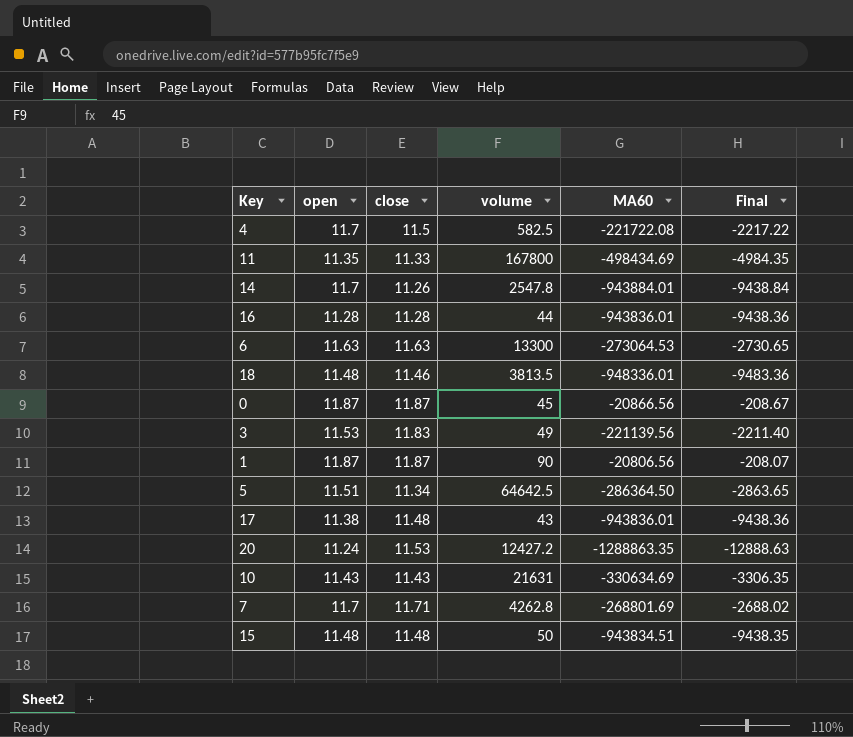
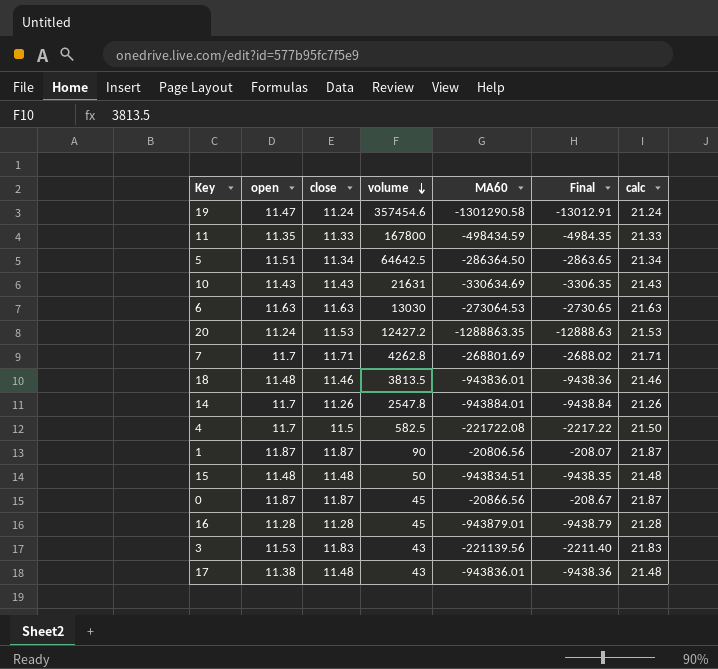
row order: none -> volume descending
column calc | formula: none -> [close] + 10
row 19: none -> 11.47 | 11.24 | 357454.6 | -1301290.58 | -13012.91 | 21.24
11 | MA60: -498434.69 -> -498434.59
6 | volume: 13300 -> 13030
18 | MA60: -948336.01 -> -943836.01
18 | Final: -9483.36 -> -9438.36
16 | volume: 44 -> 45
16 | MA60: -943836.01 -> -943879.01
16 | Final: -9438.36 -> -9438.79
3 | volume: 49 -> 43

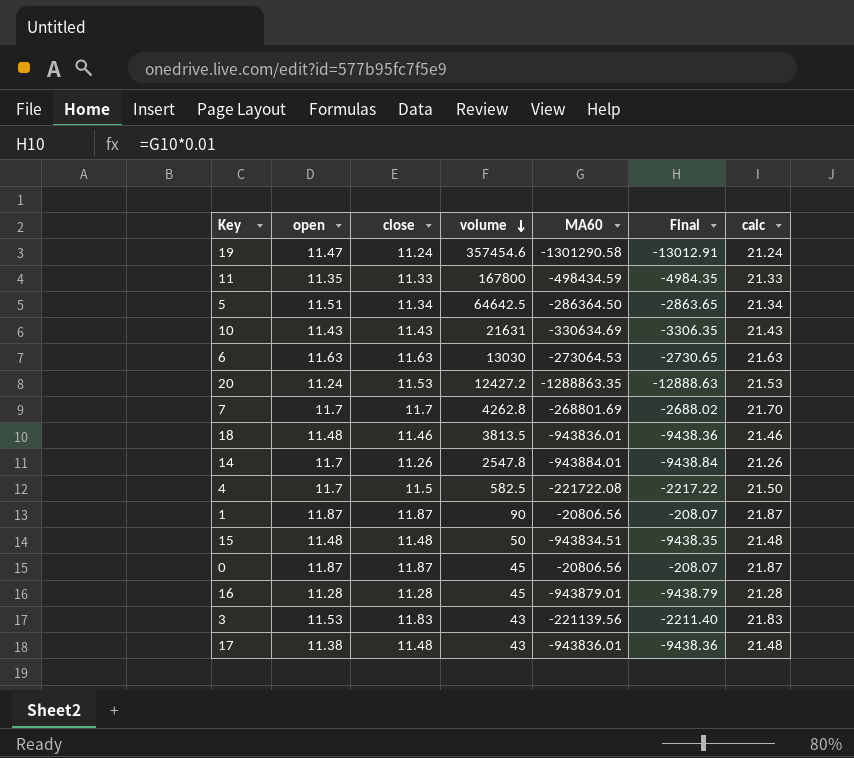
7 | close: 11.71 -> 11.7
7 | calc: 21.71 -> 21.70
0 | MA60: -20866.56 -> -20806.56
0 | Final: -208.67 -> -208.07

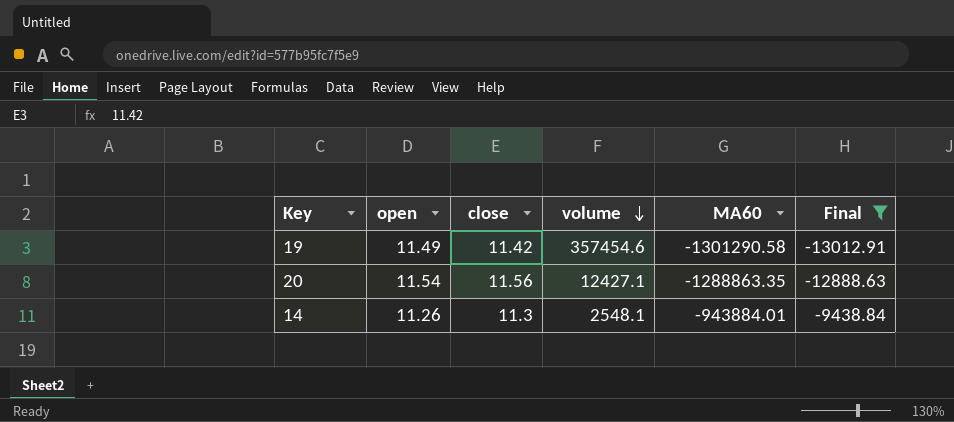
filter: none -> Final <= -9438.84
column calc | formula: [close] + 10 -> none
19 | open: 11.47 -> 11.49
19 | close: 11.24 -> 11.42
20 | open: 11.24 -> 11.54
20 | close: 11.53 -> 11.56
20 | volume: 12427.2 -> 12427.1
14 | open: 11.7 -> 11.26
14 | close: 11.26 -> 11.3
14 | volume: 2547.8 -> 2548.1

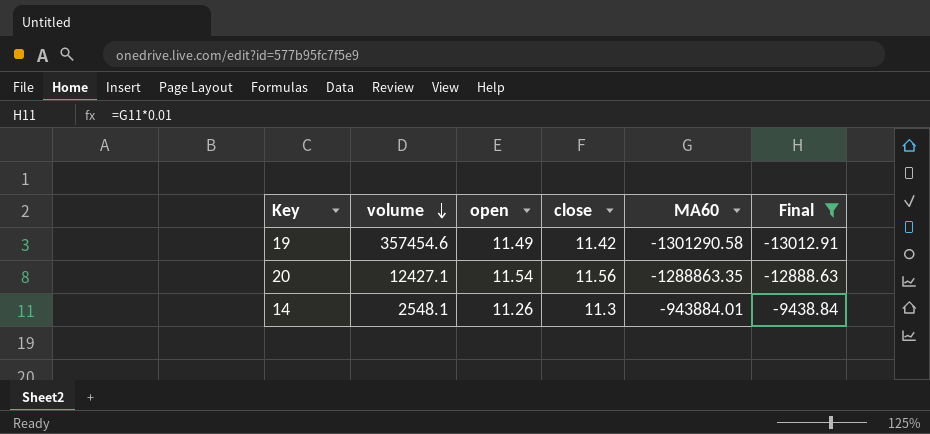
column volume | position: 4 -> 2

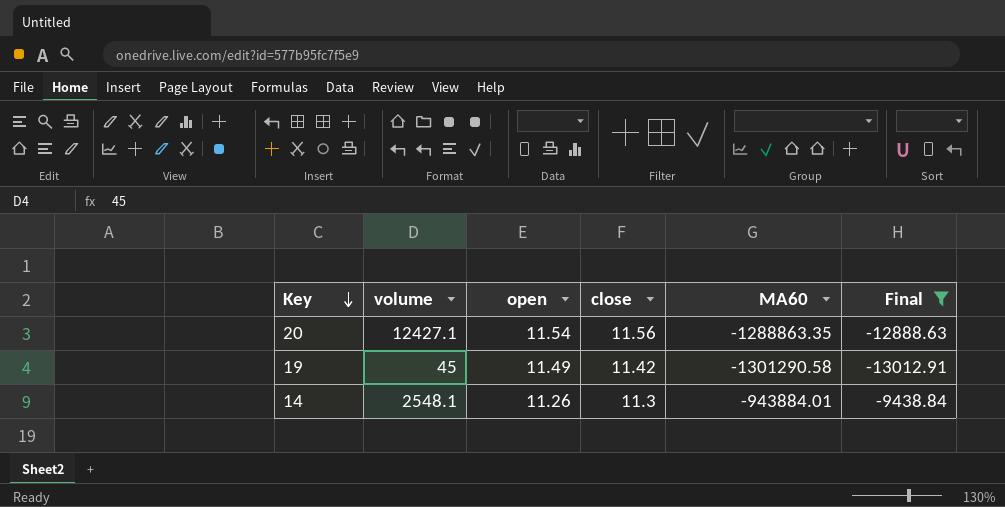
row order: volume descending -> Key descending
19 | volume: 357454.6 -> 45

